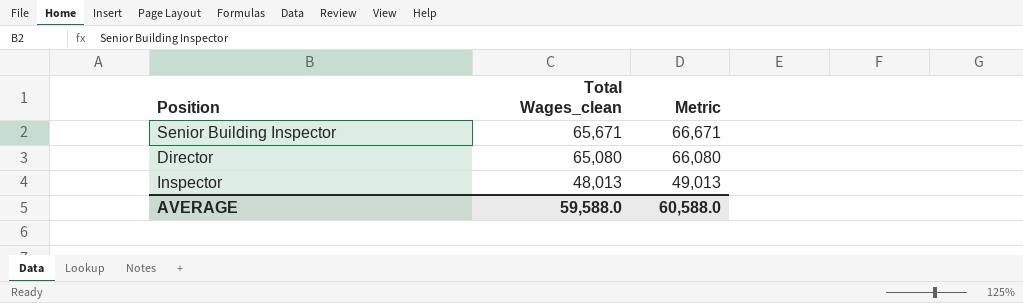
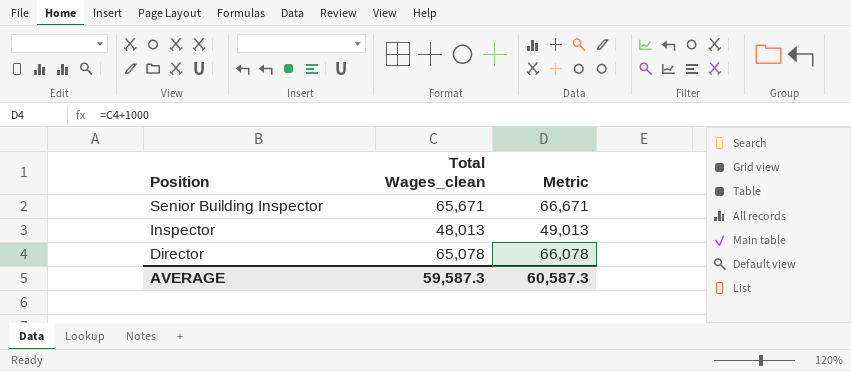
row order: Total Wages_clean descending -> Position descending
Director | Total Wages_clean: 65,080 -> 65,078
Director | Metric: 66,080 -> 66,078
AVERAGE | Total Wages_clean: 59,588.0 -> 59,587.3
AVERAGE | Metric: 60,588.0 -> 60,587.3

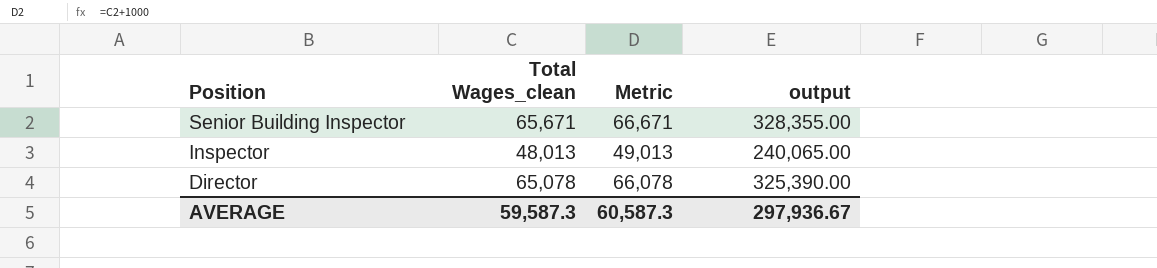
column output | formula: none -> [Total Wages_clean] * 5

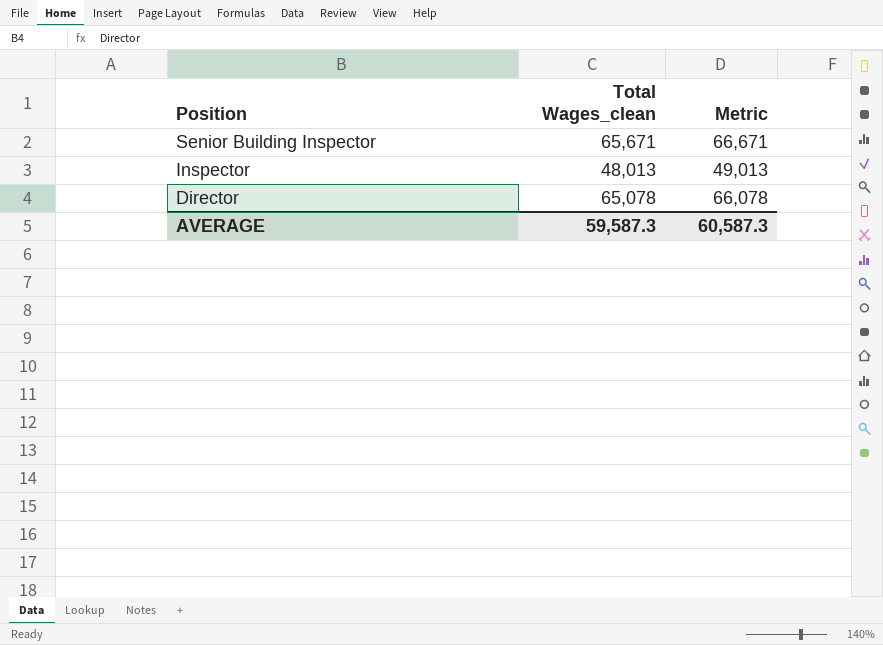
column output | formula: [Total Wages_clean] * 5 -> none

